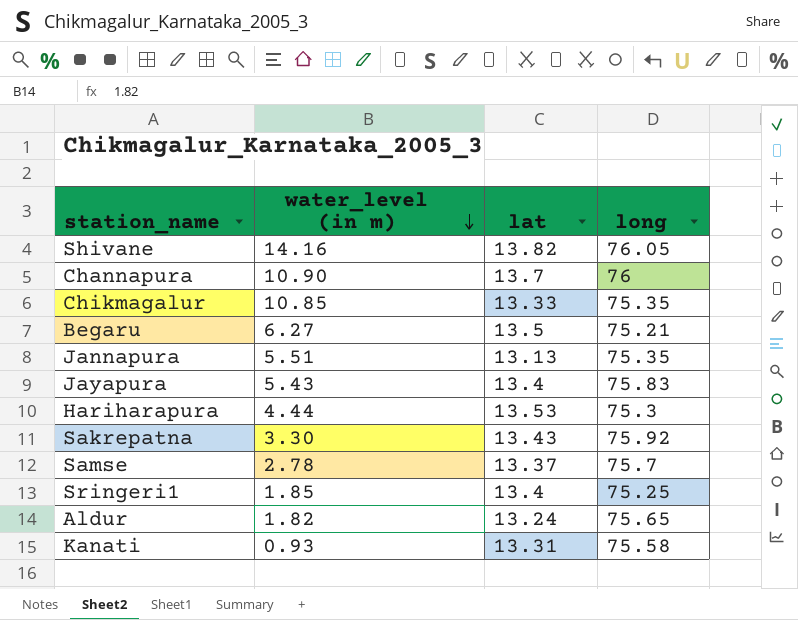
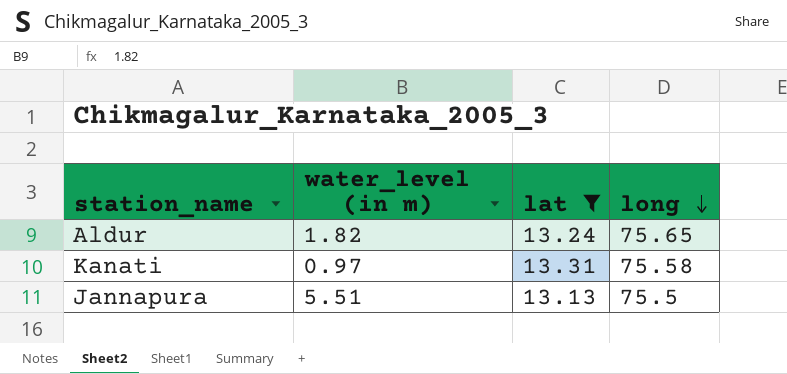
filter: none -> lat <= 13.31
row order: water_level (in m) descending -> long descending
Kanati | water_level (in m): 0.93 -> 0.97
Jannapura | long: 75.35 -> 75.5

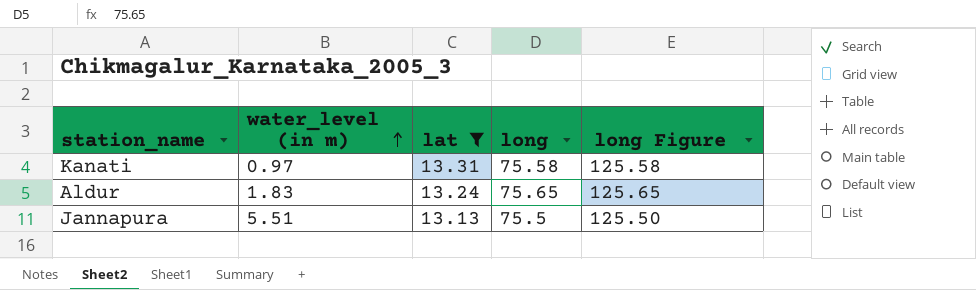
row order: long descending -> water_level (in m) ascending
column long Figure | formula: none -> [long] + 50
Aldur | water_level (in m): 1.82 -> 1.83

